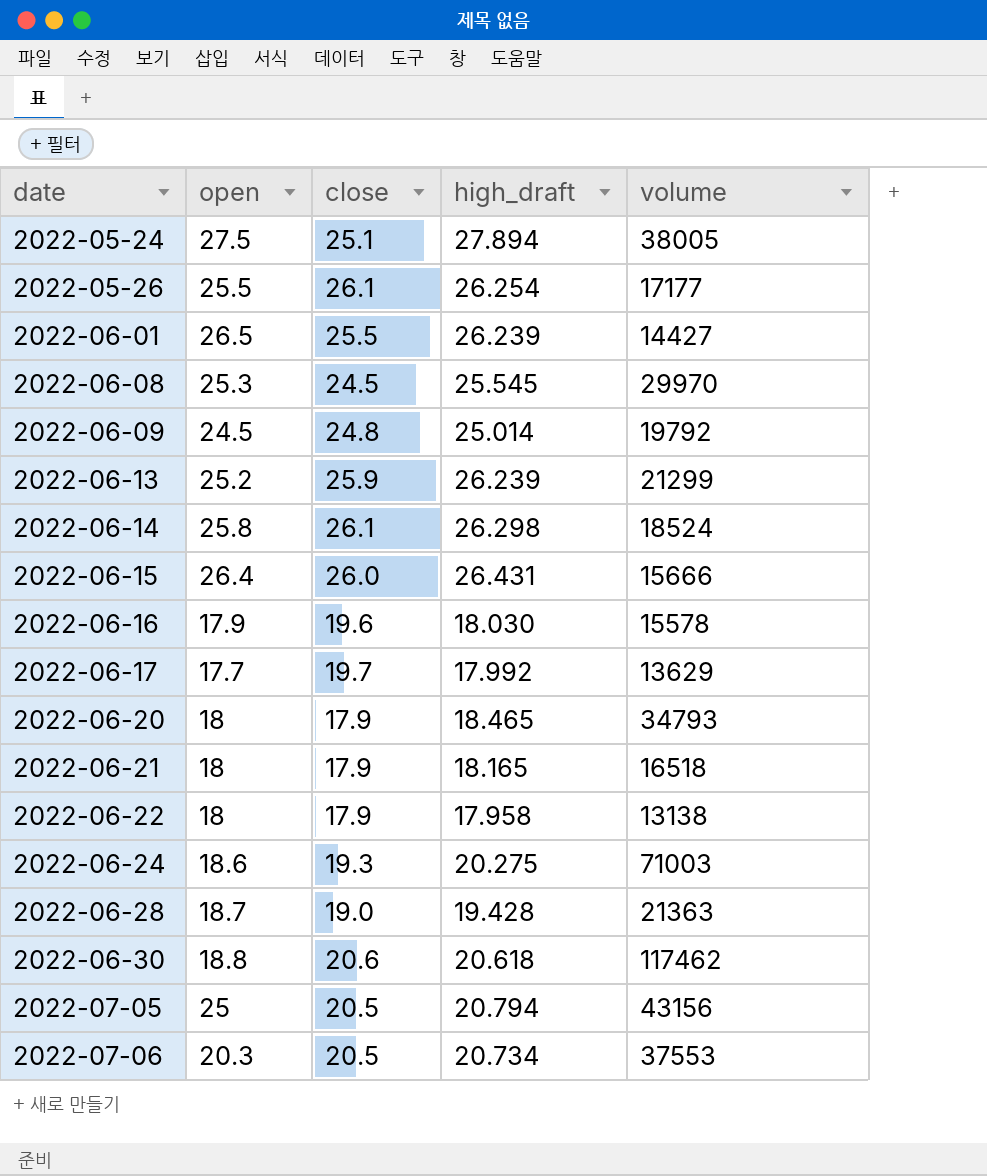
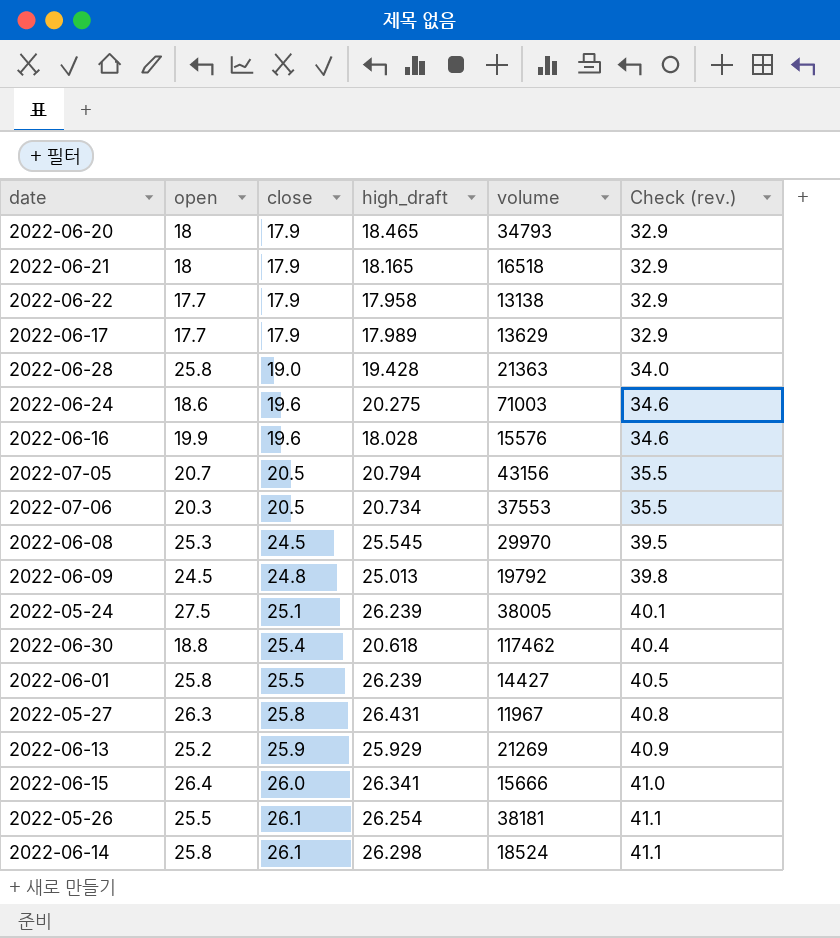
row order: date ascending -> close ascending
column Check (rev.) | formula: none -> [close] + 15
2022-06-22 | open: 18 -> 17.7
2022-06-17 | close: 19.7 -> 17.9
2022-06-17 | high_draft: 17.992 -> 17.989
2022-06-28 | open: 18.7 -> 25.8
2022-06-24 | close: 19.3 -> 19.6
2022-06-16 | open: 17.9 -> 19.9
2022-06-16 | high_draft: 18.030 -> 18.028
2022-06-16 | volume: 15578 -> 15576
2022-07-05 | open: 25 -> 20.7
2022-06-09 | high_draft: 25.014 -> 25.013
2022-05-24 | high_draft: 27.894 -> 26.239
2022-06-30 | close: 20.6 -> 25.4
2022-06-01 | open: 26.5 -> 25.8
row 2022-05-27: none -> 26.3 | 25.8 | 26.431 | 11967 | 40.8
2022-06-13 | high_draft: 26.239 -> 25.929
2022-06-13 | volume: 21299 -> 21269
2022-06-15 | high_draft: 26.431 -> 26.341
2022-05-26 | volume: 17177 -> 38181

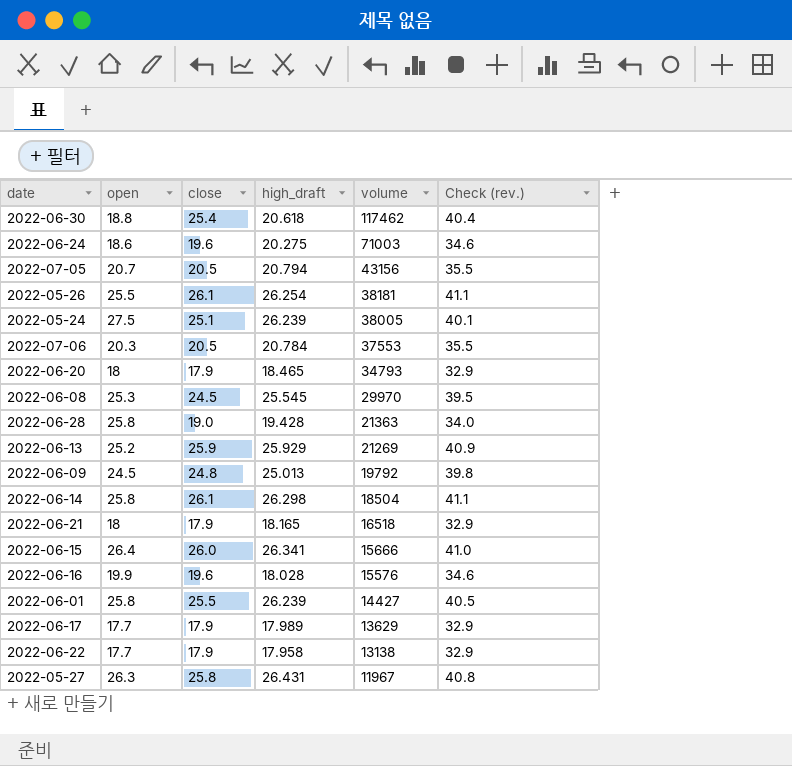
row order: close ascending -> volume descending
2022-07-06 | high_draft: 20.734 -> 20.784
2022-06-14 | volume: 18524 -> 18504

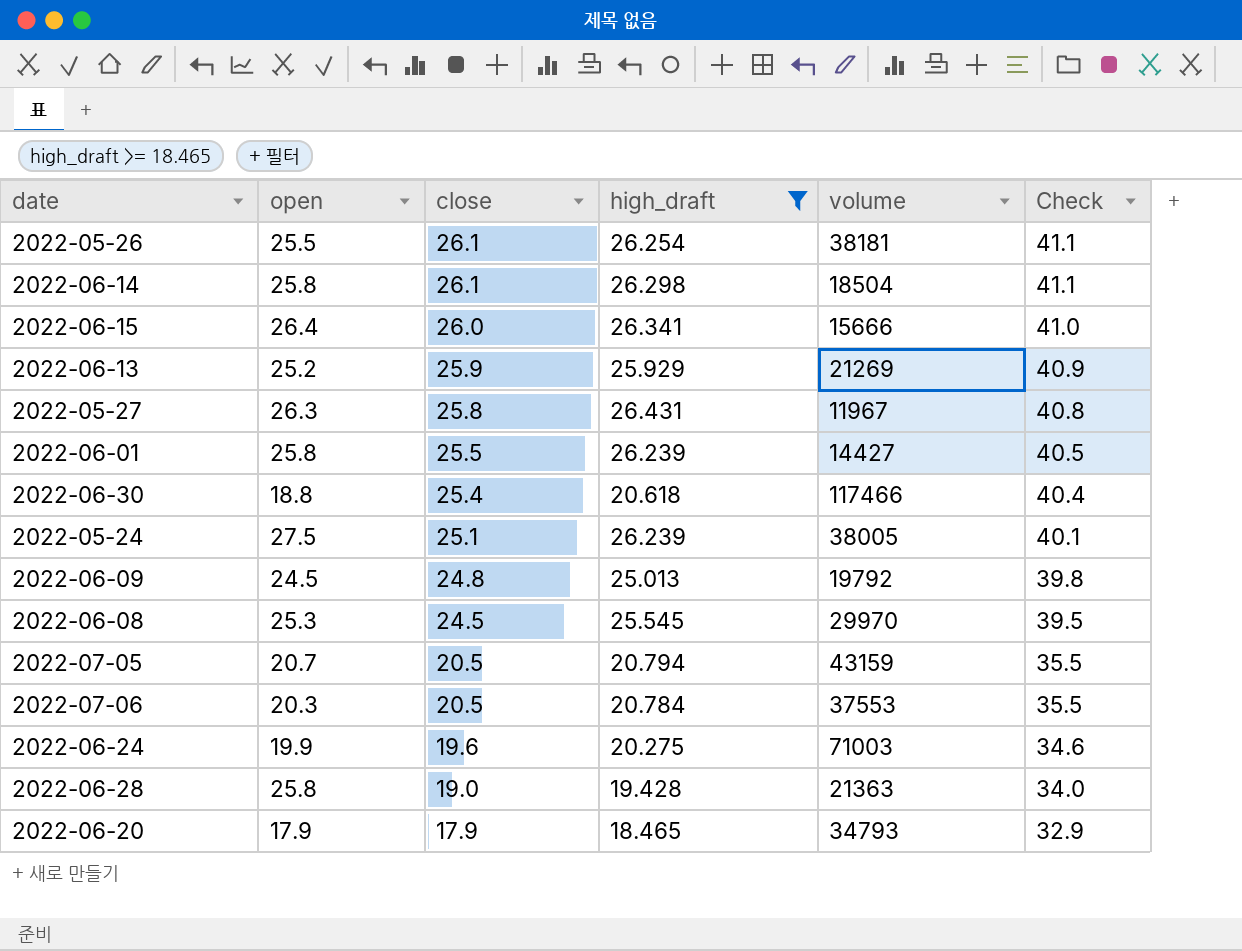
filter: none -> high_draft >= 18.465
row order: volume descending -> close descending
column name: Check (rev.) -> Check
2022-06-30 | volume: 117462 -> 117466
2022-07-05 | volume: 43156 -> 43159
2022-06-24 | open: 18.6 -> 19.9
2022-06-20 | open: 18 -> 17.9

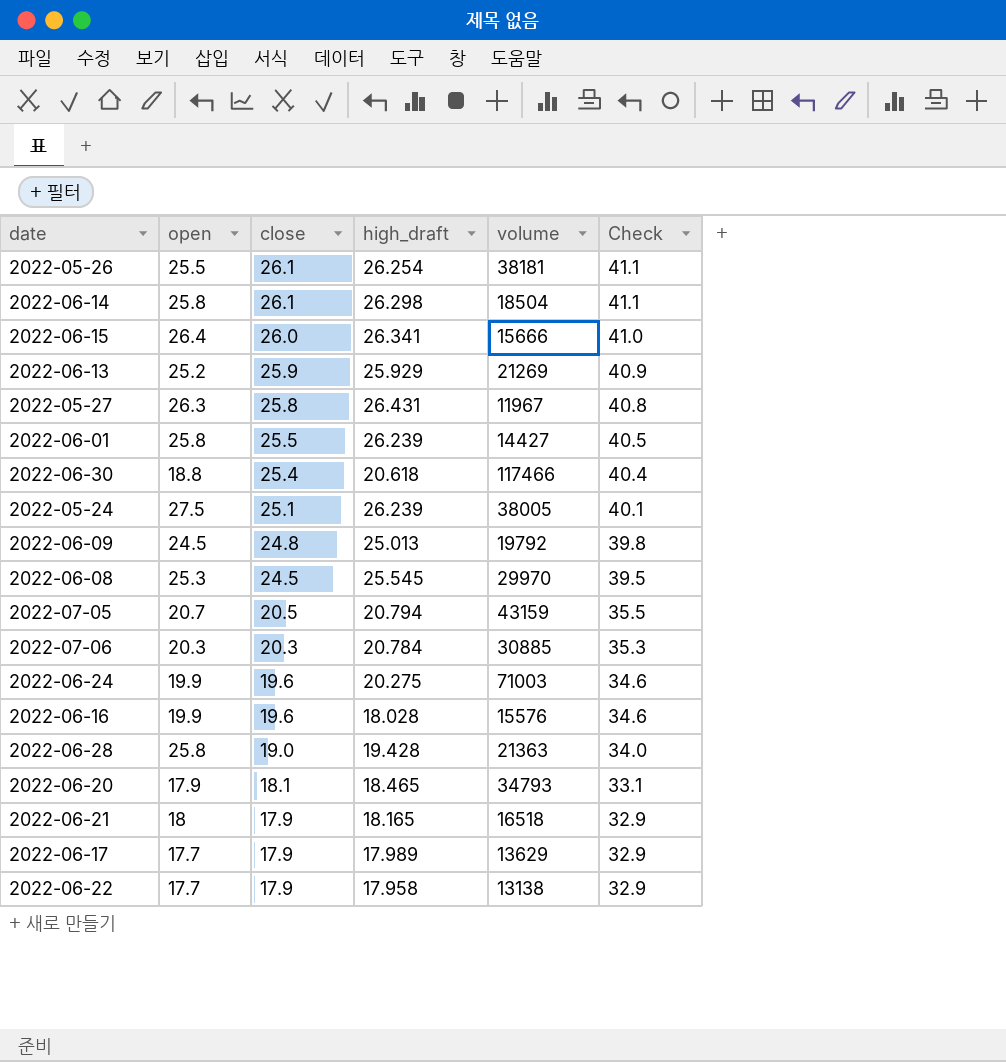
filter: high_draft >= 18.465 -> none
2022-07-06 | close: 20.5 -> 20.3
2022-07-06 | volume: 37553 -> 30885
2022-07-06 | Check: 35.5 -> 35.3
2022-06-20 | close: 17.9 -> 18.1
2022-06-20 | Check: 32.9 -> 33.1

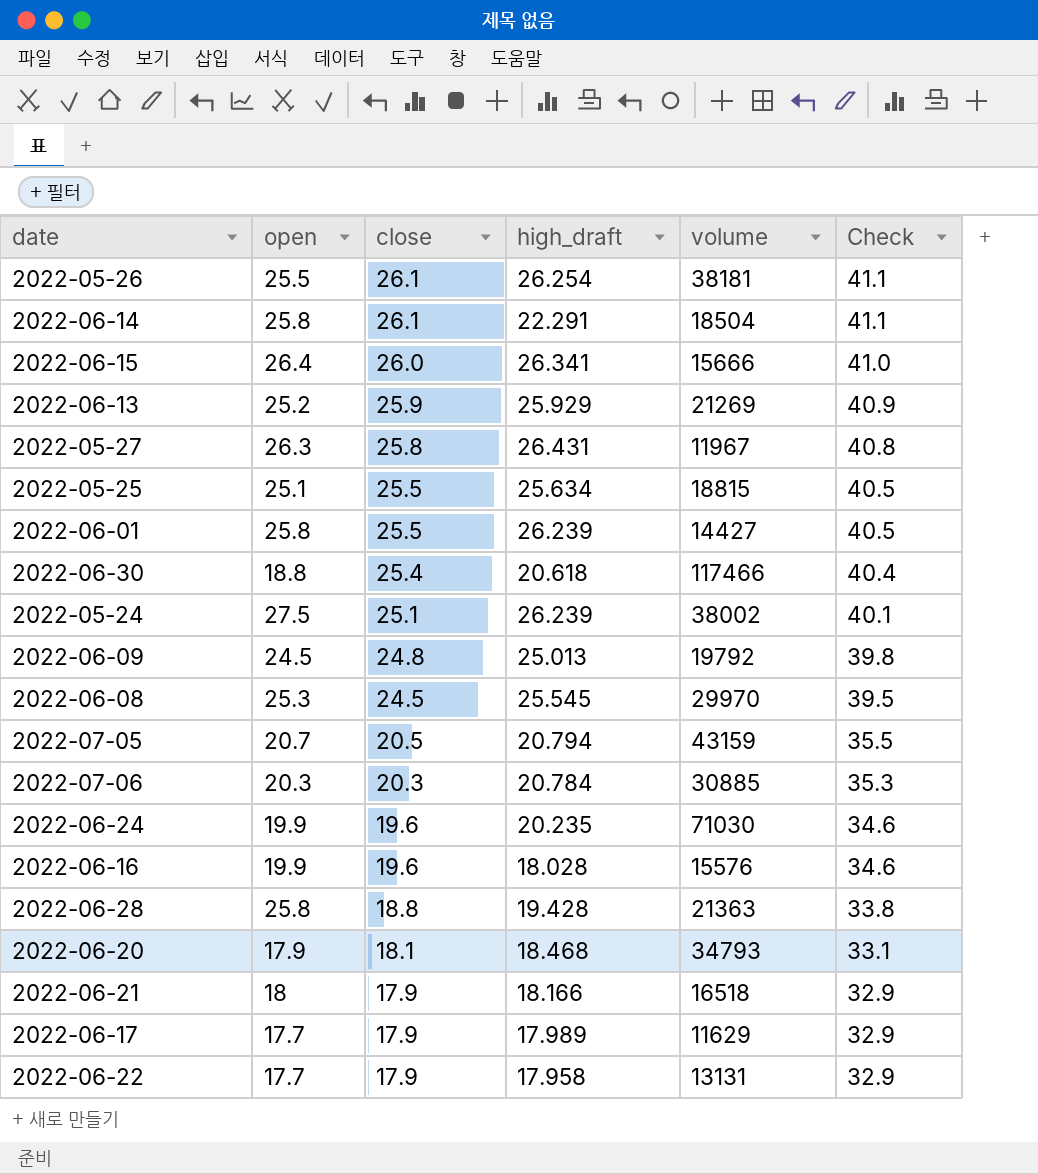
2022-06-14 | high_draft: 26.298 -> 22.291
row 2022-05-25: none -> 25.1 | 25.5 | 25.634 | 18815 | 40.5
2022-05-24 | volume: 38005 -> 38002
2022-06-24 | high_draft: 20.275 -> 20.235
2022-06-24 | volume: 71003 -> 71030
2022-06-28 | close: 19.0 -> 18.8
2022-06-28 | Check: 34.0 -> 33.8
2022-06-20 | high_draft: 18.465 -> 18.468
2022-06-21 | high_draft: 18.165 -> 18.166
2022-06-17 | volume: 13629 -> 11629
2022-06-22 | volume: 13138 -> 13131

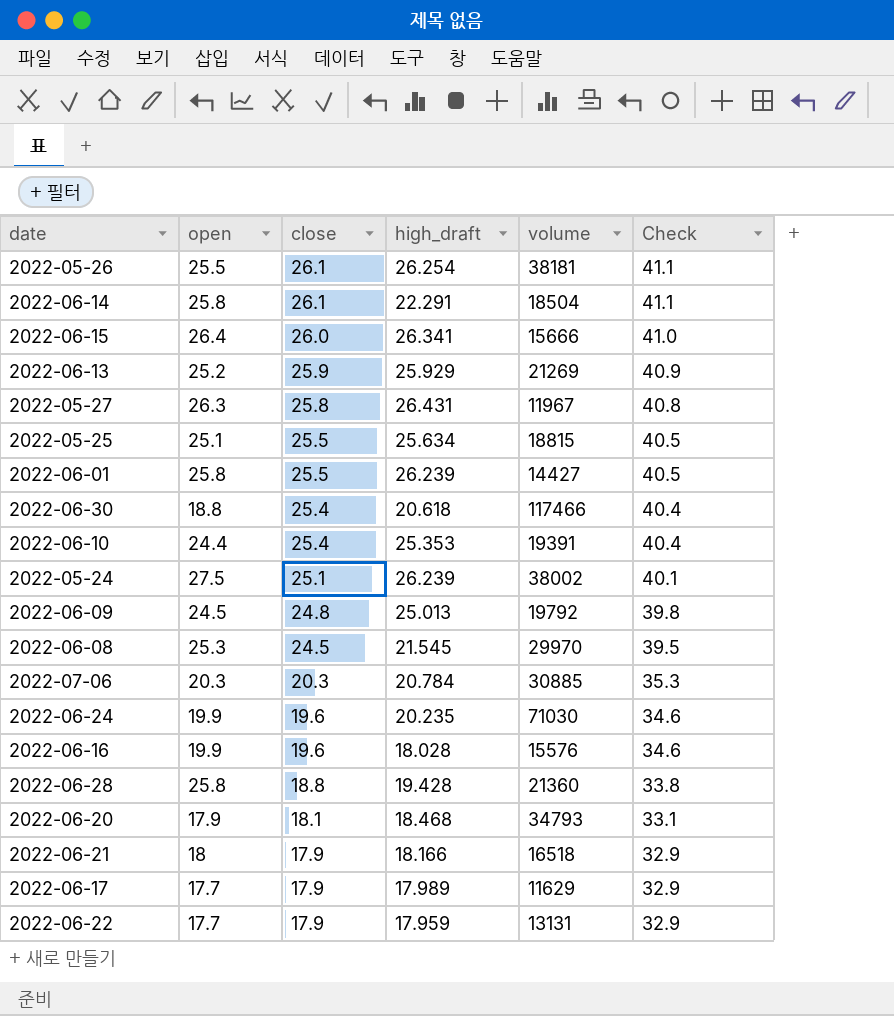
row 2022-07-05: 20.7 | 20.5 | 20.794 | 43159 | 35.5 -> none
row 2022-06-10: none -> 24.4 | 25.4 | 25.353 | 19391 | 40.4
2022-06-08 | high_draft: 25.545 -> 21.545
2022-06-28 | volume: 21363 -> 21360
2022-06-22 | high_draft: 17.958 -> 17.959

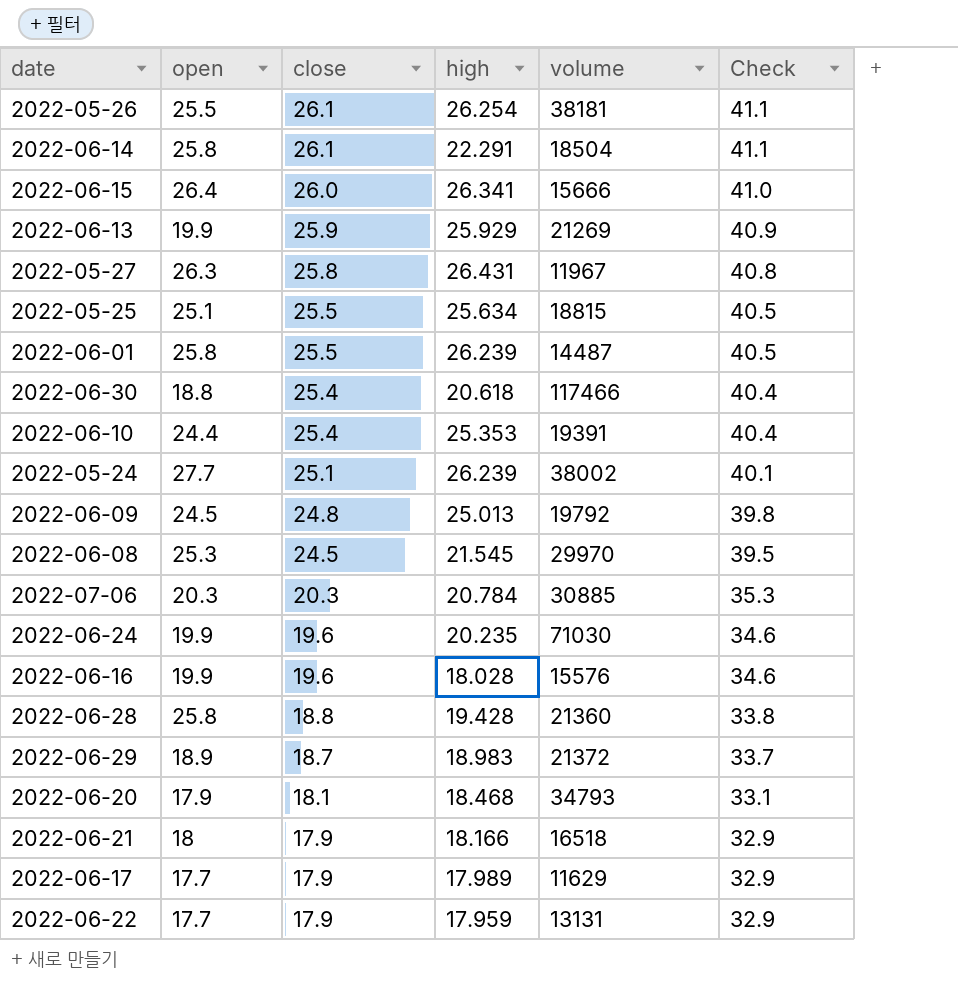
column name: high_draft -> high
2022-06-13 | open: 25.2 -> 19.9
2022-06-01 | volume: 14427 -> 14487
2022-05-24 | open: 27.5 -> 27.7
row 2022-06-29: none -> 18.9 | 18.7 | 18.983 | 21372 | 33.7

